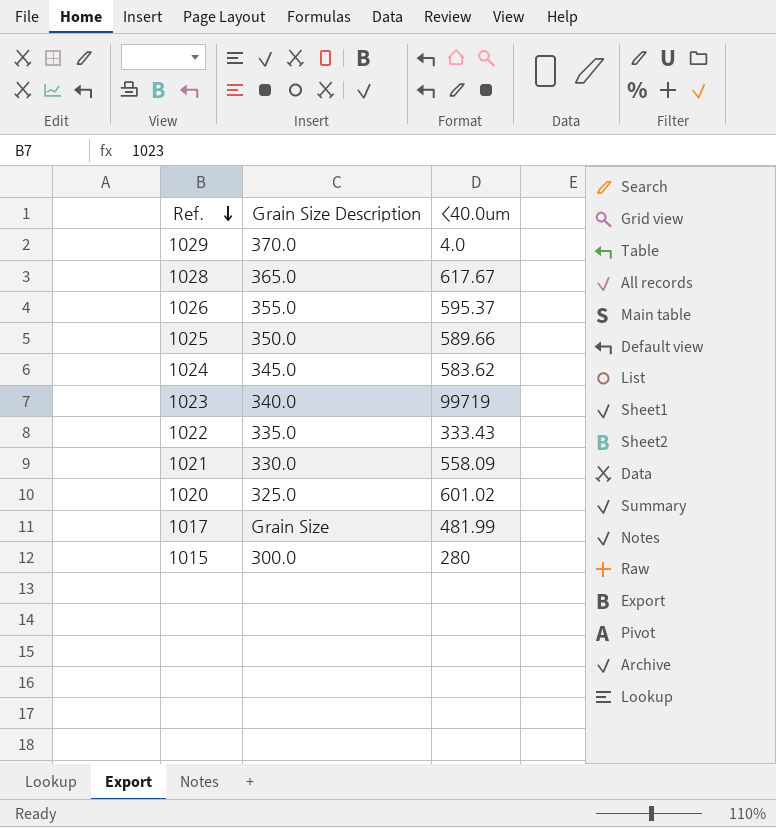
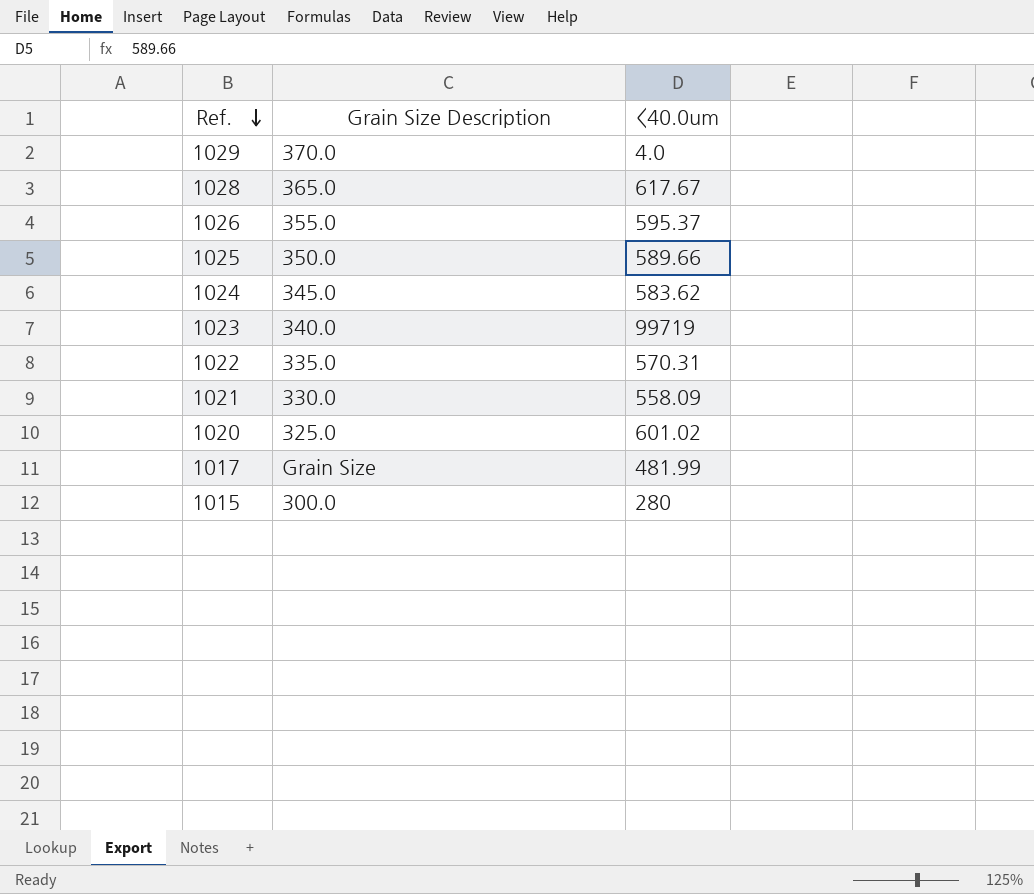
1022 | <40.0um: 333.43 -> 570.31

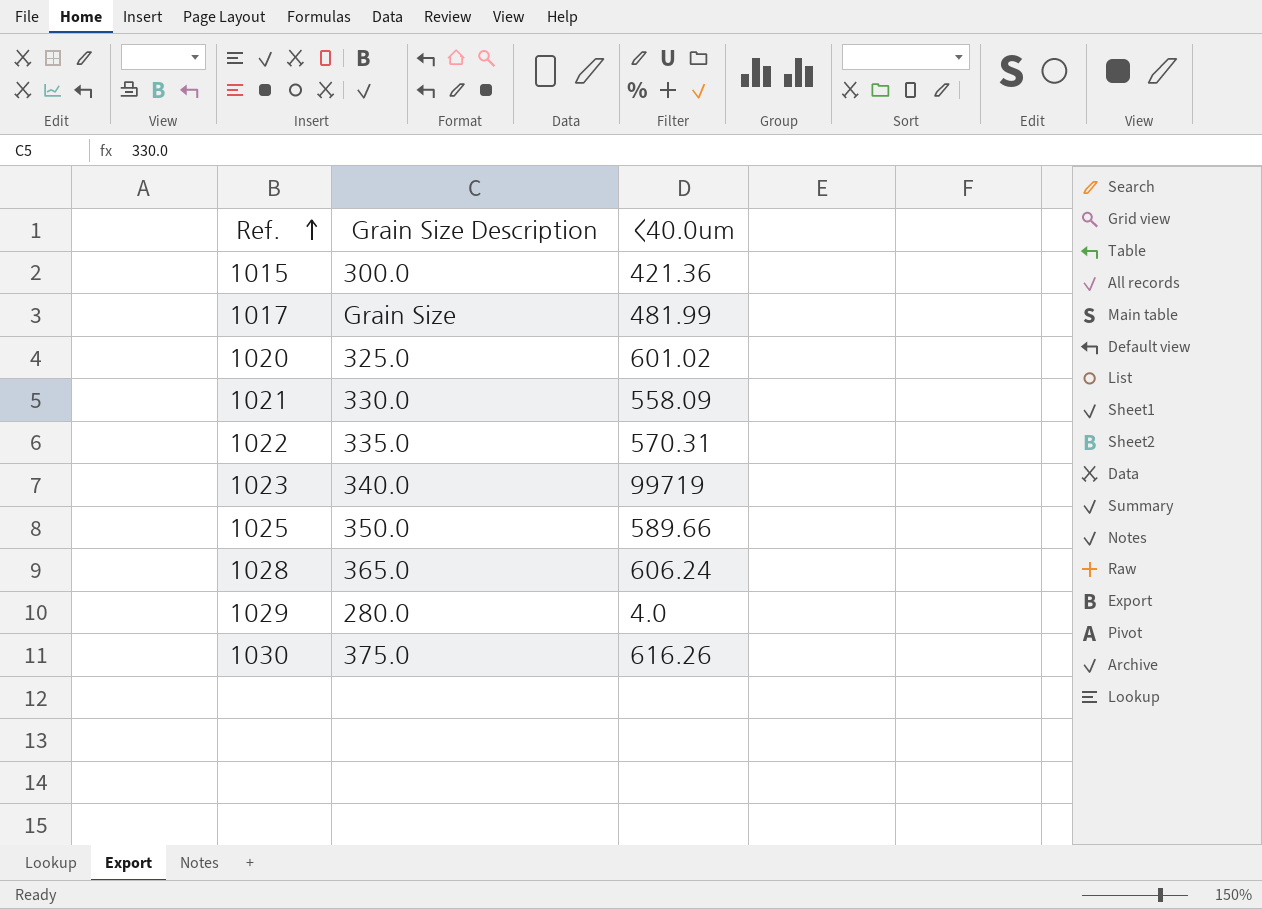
row order: Ref. descending -> Ref. ascending
row 1026: 355.0 | 595.37 -> none
row 1024: 345.0 | 583.62 -> none
1015 | <40.0um: 280 -> 421.36
1028 | <40.0um: 617.67 -> 606.24
1029 | Grain Size Description: 370.0 -> 280.0
row 1030: none -> 375.0 | 616.26

